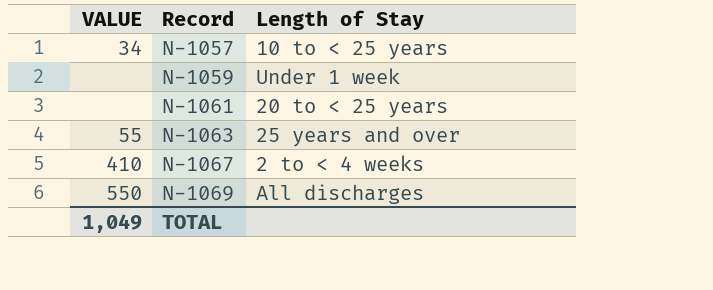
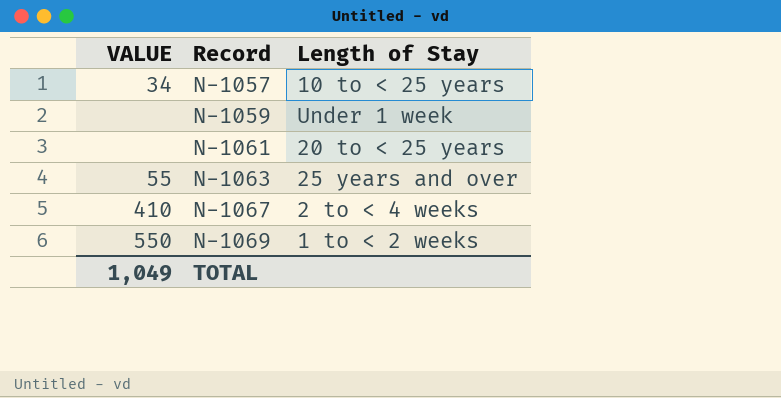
N-1069 | Length of Stay: All discharges -> 1 to < 2 weeks

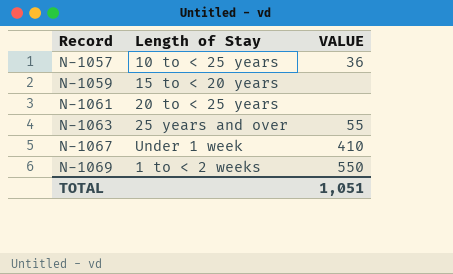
column VALUE | position: 1 -> 3
N-1057 | VALUE: 34 -> 36
N-1059 | Length of Stay: Under 1 week -> 15 to < 20 years
N-1067 | Length of Stay: 2 to < 4 weeks -> Under 1 week
TOTAL | VALUE: 1,049 -> 1,051

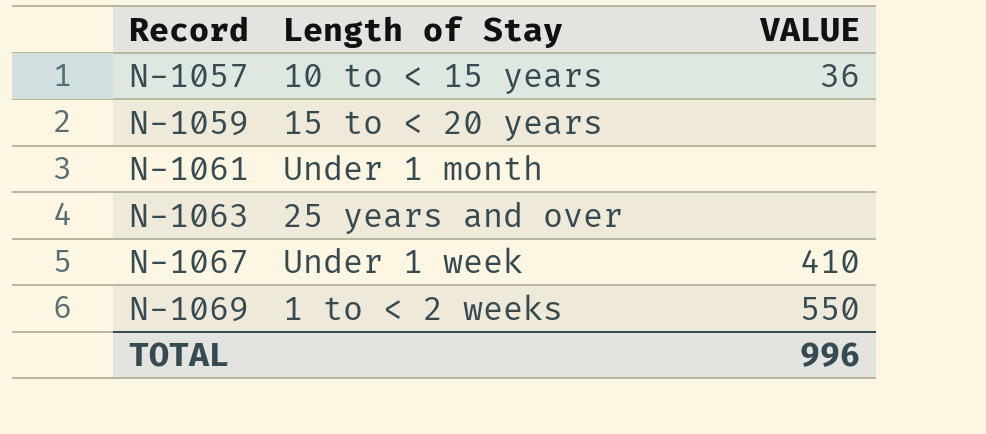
N-1057 | Length of Stay: 10 to < 25 years -> 10 to < 15 years
N-1061 | Length of Stay: 20 to < 25 years -> Under 1 month
N-1063 | VALUE: 55 -> none
TOTAL | VALUE: 1,051 -> 996

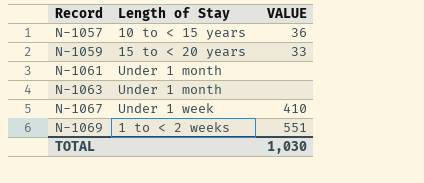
N-1059 | VALUE: none -> 33
N-1063 | Length of Stay: 25 years and over -> Under 1 month
N-1069 | VALUE: 550 -> 551
TOTAL | VALUE: 996 -> 1,030

